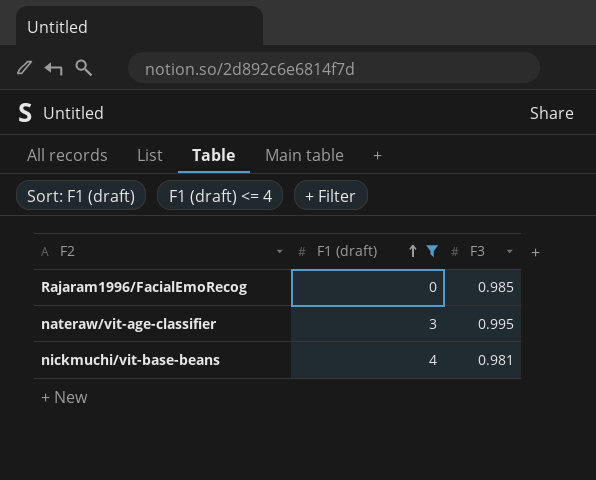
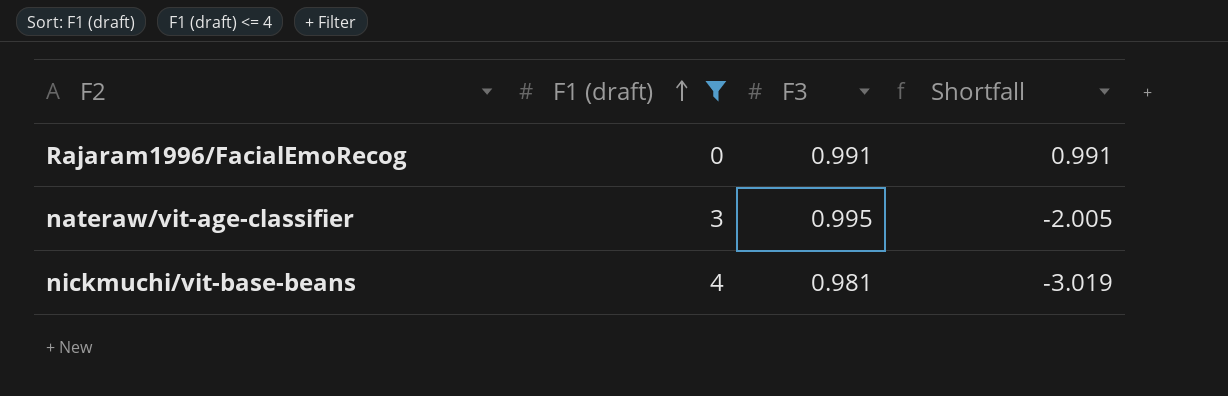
column Shortfall | formula: none -> [F3] - [F1 (draft)]
Rajaram1996/FacialEmoRecog | F3: 0.985 -> 0.991

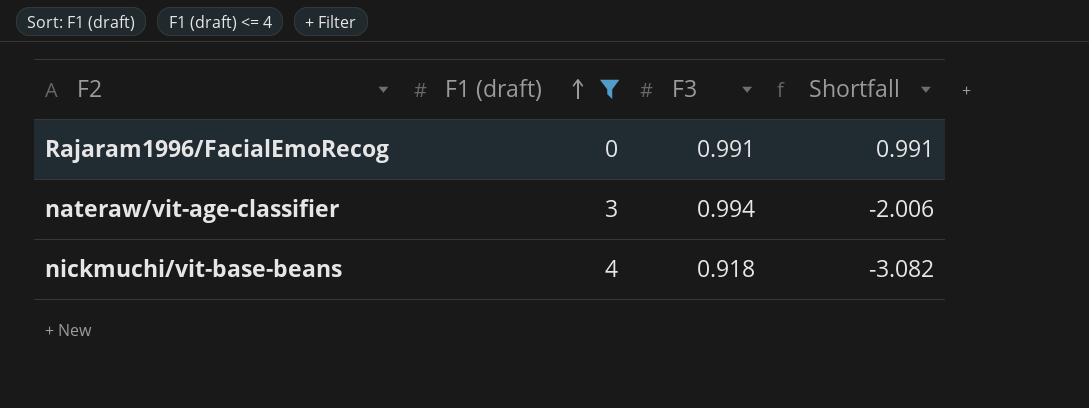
nateraw/vit-age-classifier | F3: 0.995 -> 0.994
nateraw/vit-age-classifier | Shortfall: -2.005 -> -2.006
nickmuchi/vit-base-beans | F3: 0.981 -> 0.918
nickmuchi/vit-base-beans | Shortfall: -3.019 -> -3.082

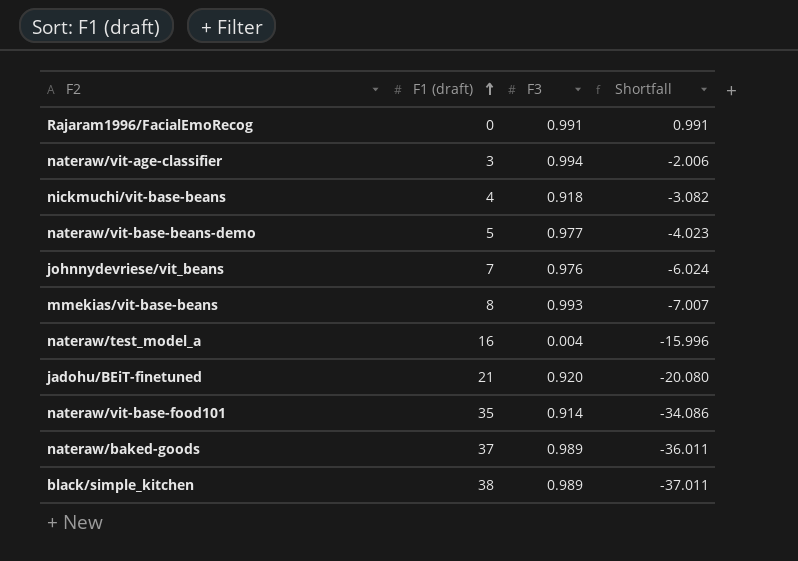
filter: F1 (draft) <= 4 -> none

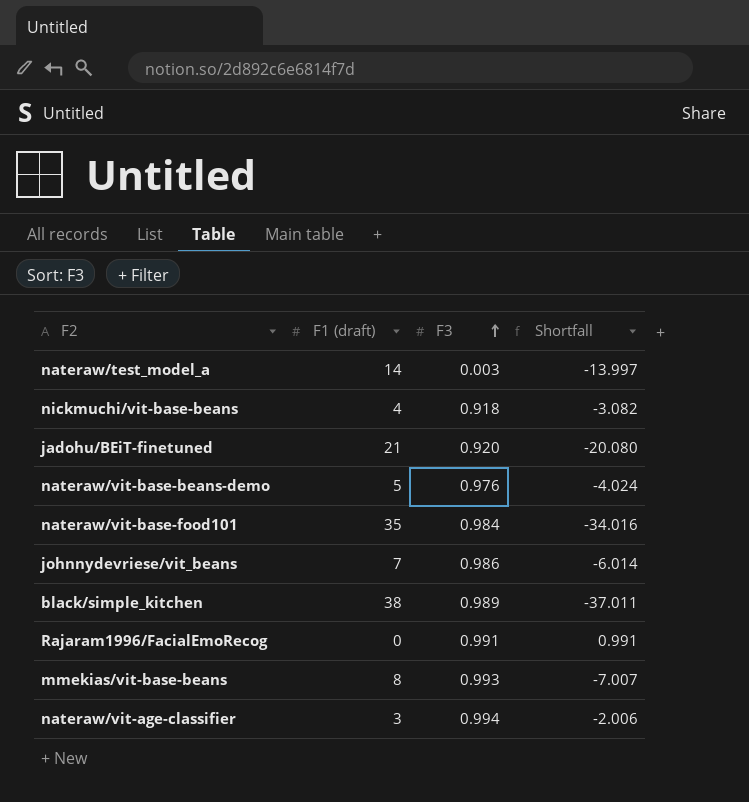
row order: F1 (draft) ascending -> F3 ascending
row nateraw/baked-goods: 37 | 0.989 | -36.011 -> none
nateraw/test_model_a | F1 (draft): 16 -> 14
nateraw/test_model_a | F3: 0.004 -> 0.003
nateraw/test_model_a | Shortfall: -15.996 -> -13.997
nateraw/vit-base-beans-demo | F3: 0.977 -> 0.976
nateraw/vit-base-beans-demo | Shortfall: -4.023 -> -4.024
nateraw/vit-base-food101 | F3: 0.914 -> 0.984
nateraw/vit-base-food101 | Shortfall: -34.086 -> -34.016
johnnydevriese/vit_beans | F3: 0.976 -> 0.986
johnnydevriese/vit_beans | Shortfall: -6.024 -> -6.014

